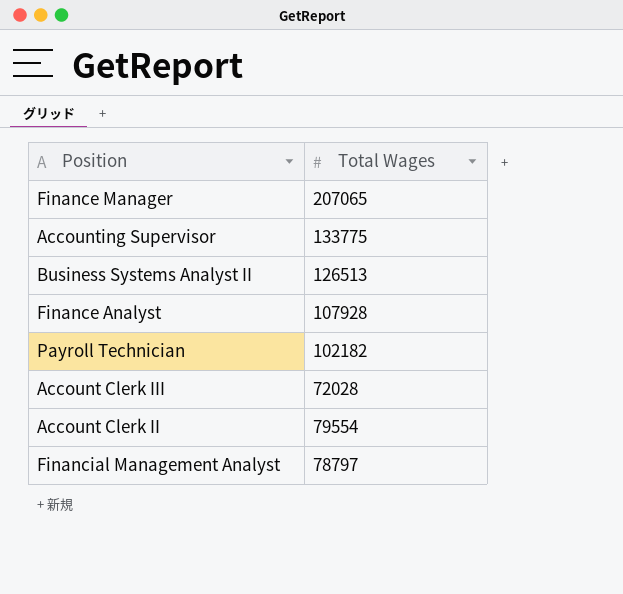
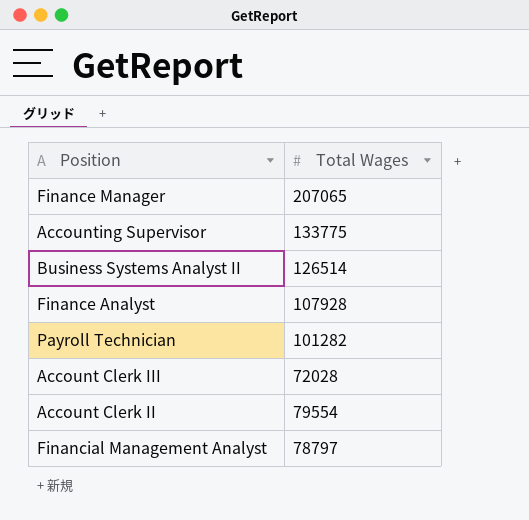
Business Systems Analyst II | Total Wages: 126513 -> 126514
Payroll Technician | Total Wages: 102182 -> 101282

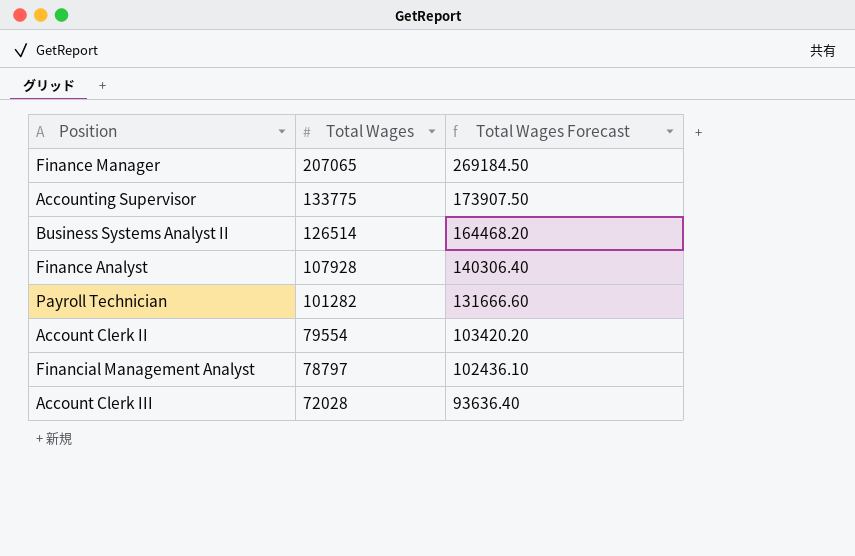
row order: none -> Total Wages descending
column Total Wages Forecast | formula: none -> [Total Wages] * 1.3

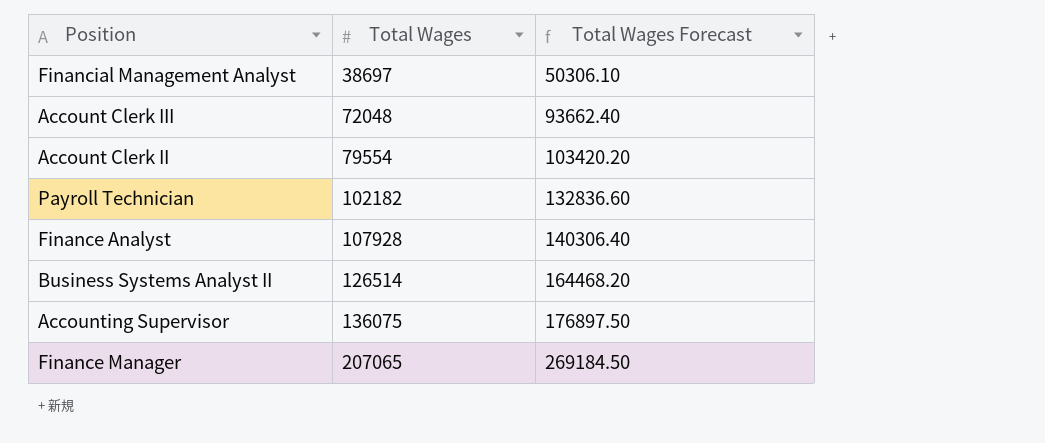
row order: Total Wages descending -> Total Wages ascending
Financial Management Analyst | Total Wages: 78797 -> 38697
Financial Management Analyst | Total Wages Forecast: 102436.10 -> 50306.10
Account Clerk III | Total Wages: 72028 -> 72048
Account Clerk III | Total Wages Forecast: 93636.40 -> 93662.40
Payroll Technician | Total Wages: 101282 -> 102182
Payroll Technician | Total Wages Forecast: 131666.60 -> 132836.60
Accounting Supervisor | Total Wages: 133775 -> 136075
Accounting Supervisor | Total Wages Forecast: 173907.50 -> 176897.50

